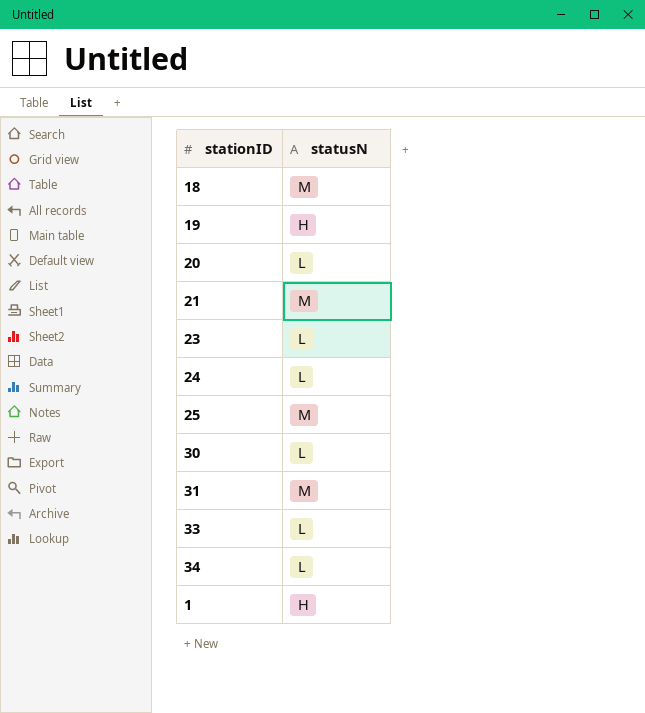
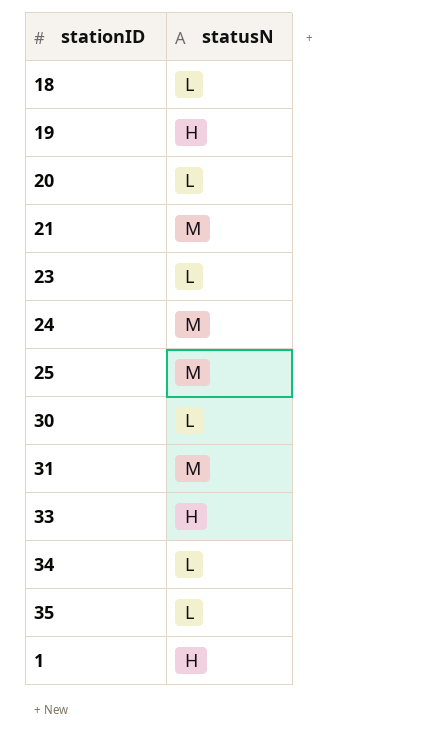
18 | statusN: M -> L
24 | statusN: L -> M
33 | statusN: L -> H
row 35: none -> L

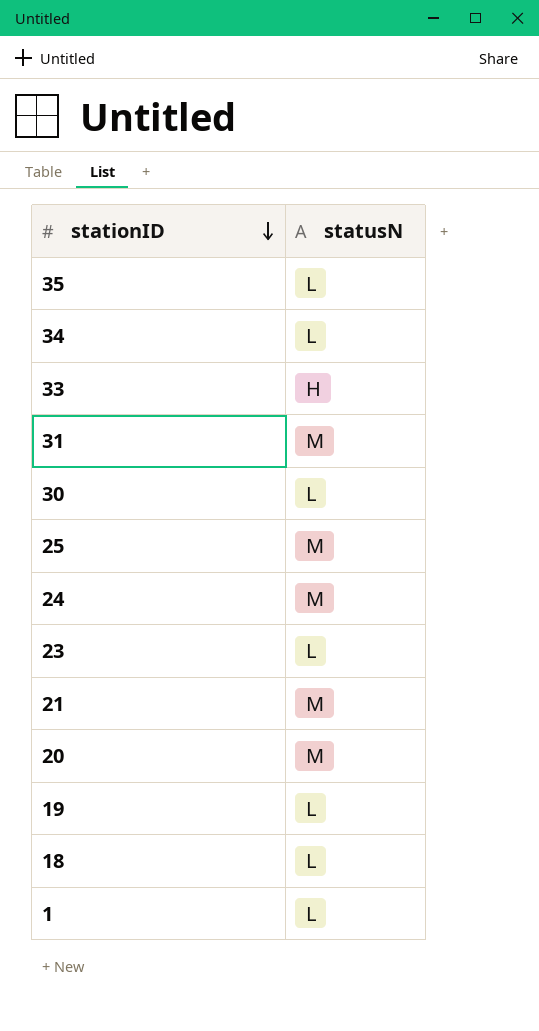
row order: none -> stationID descending
20 | statusN: L -> M
19 | statusN: H -> L
1 | statusN: H -> L

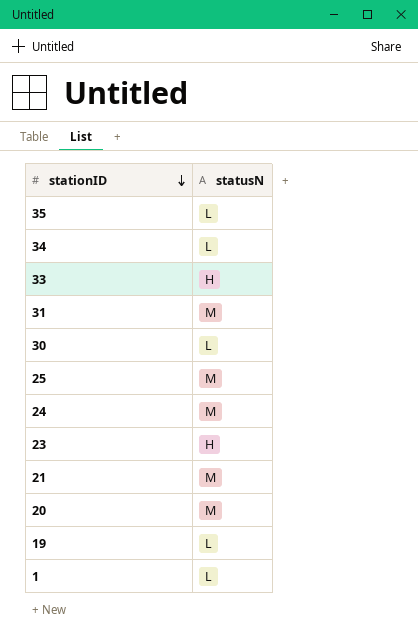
row 18: L -> none
23 | statusN: L -> H

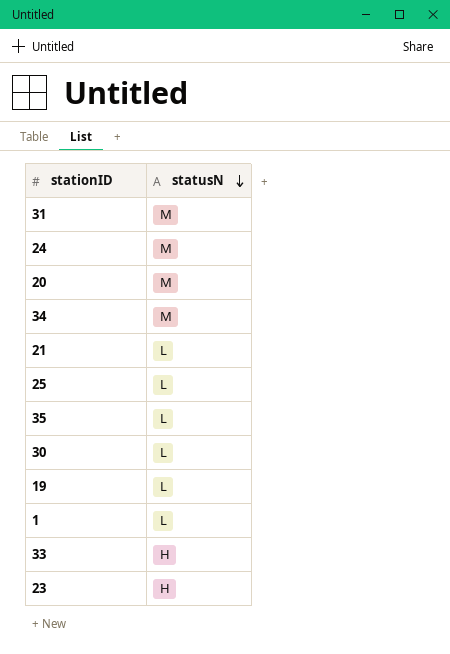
row order: stationID descending -> statusN descending
34 | statusN: L -> M
21 | statusN: M -> L
25 | statusN: M -> L

